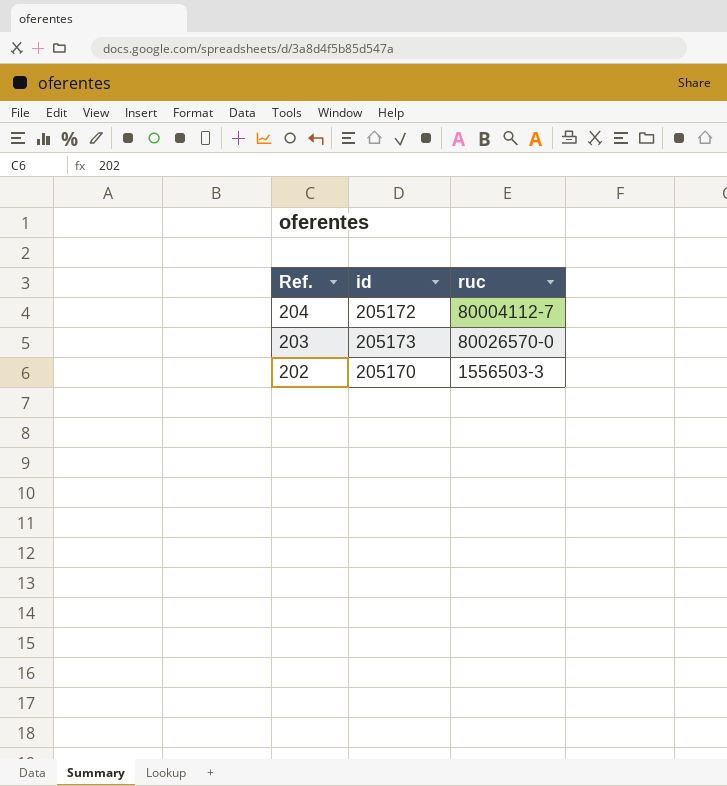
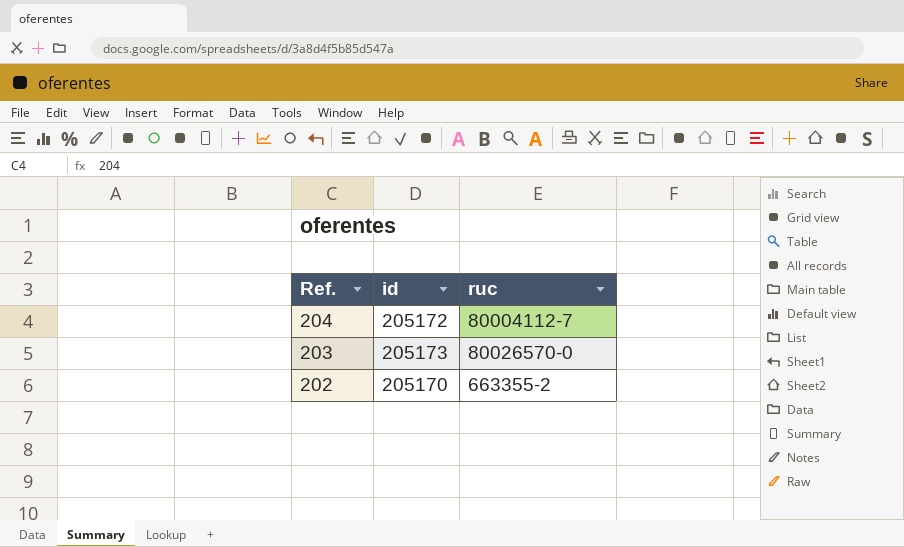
202 | ruc: 1556503-3 -> 663355-2

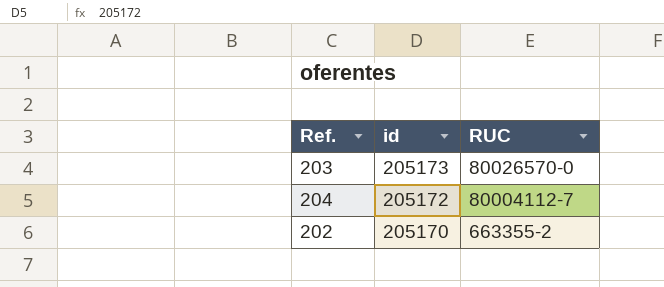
row order: Ref. descending -> id descending
column name: ruc -> RUC

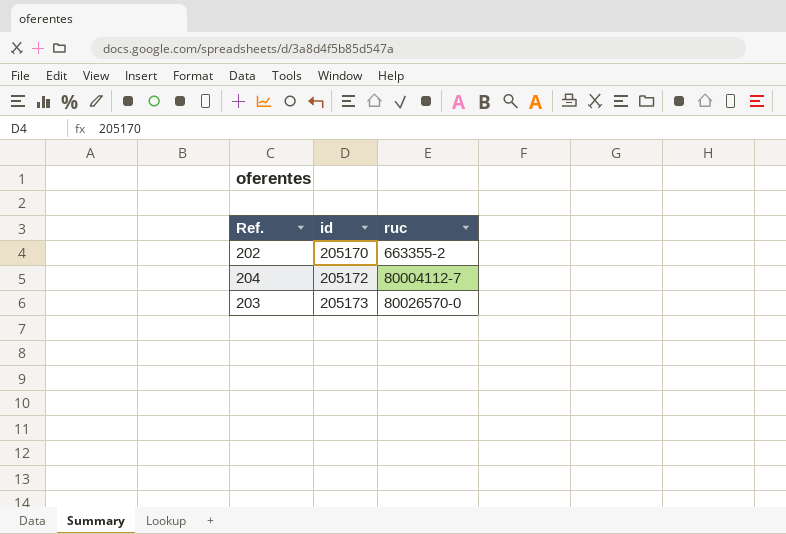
row order: id descending -> id ascending
column name: RUC -> ruc

